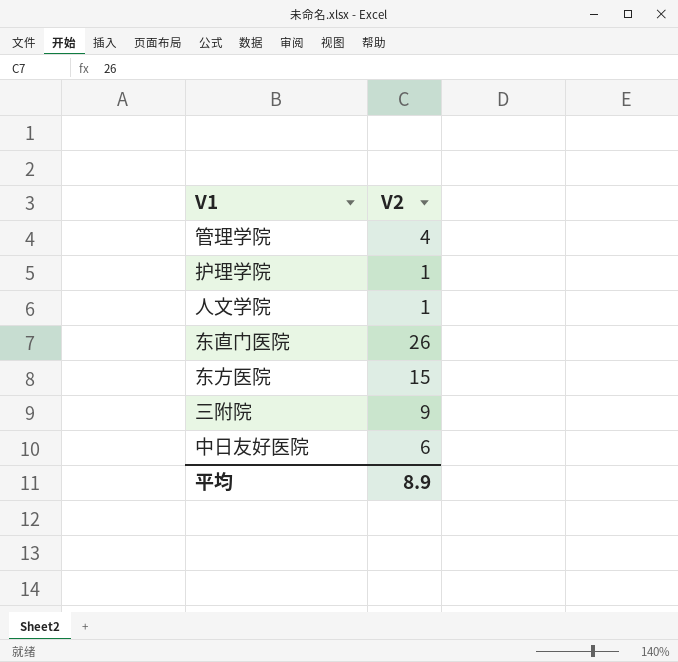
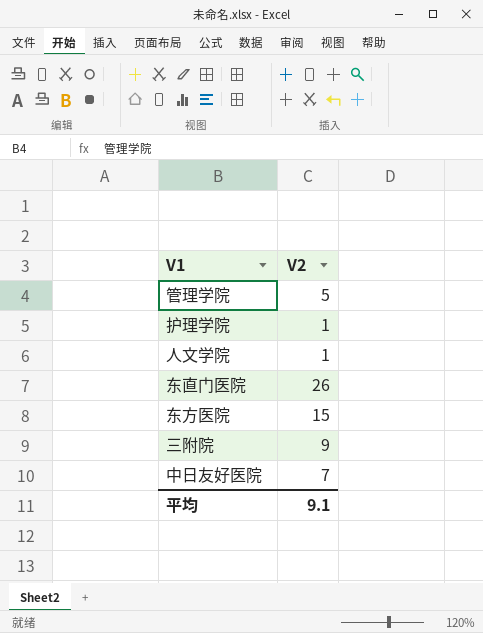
管理学院 | V2: 4 -> 5
中日友好医院 | V2: 6 -> 7
平均 | V2: 8.9 -> 9.1

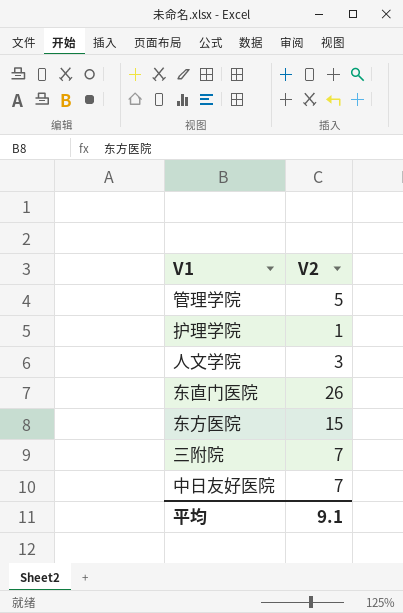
人文学院 | V2: 1 -> 3
三附院 | V2: 9 -> 7

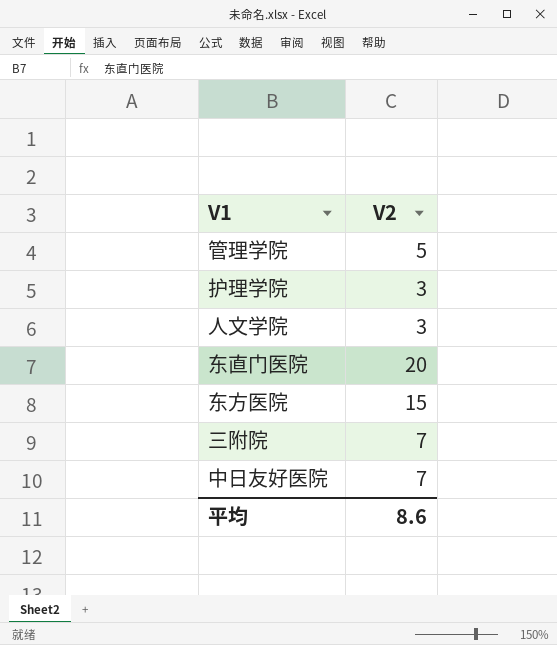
护理学院 | V2: 1 -> 3
东直门医院 | V2: 26 -> 20
平均 | V2: 9.1 -> 8.6

